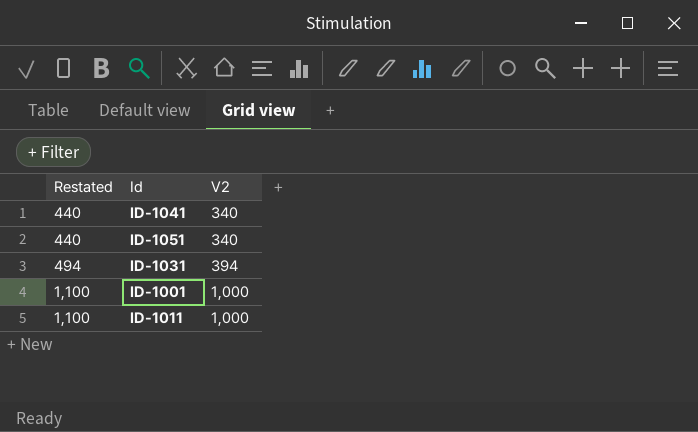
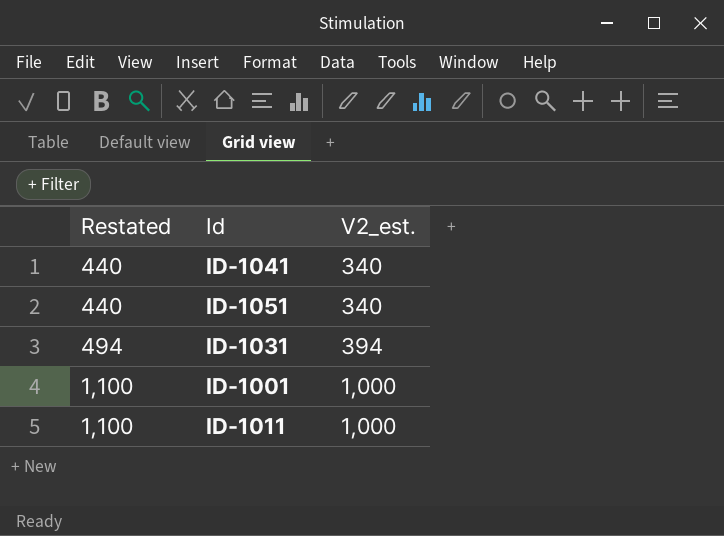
column name: V2 -> V2_est.

